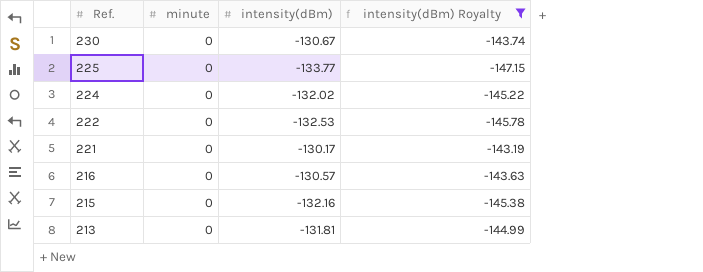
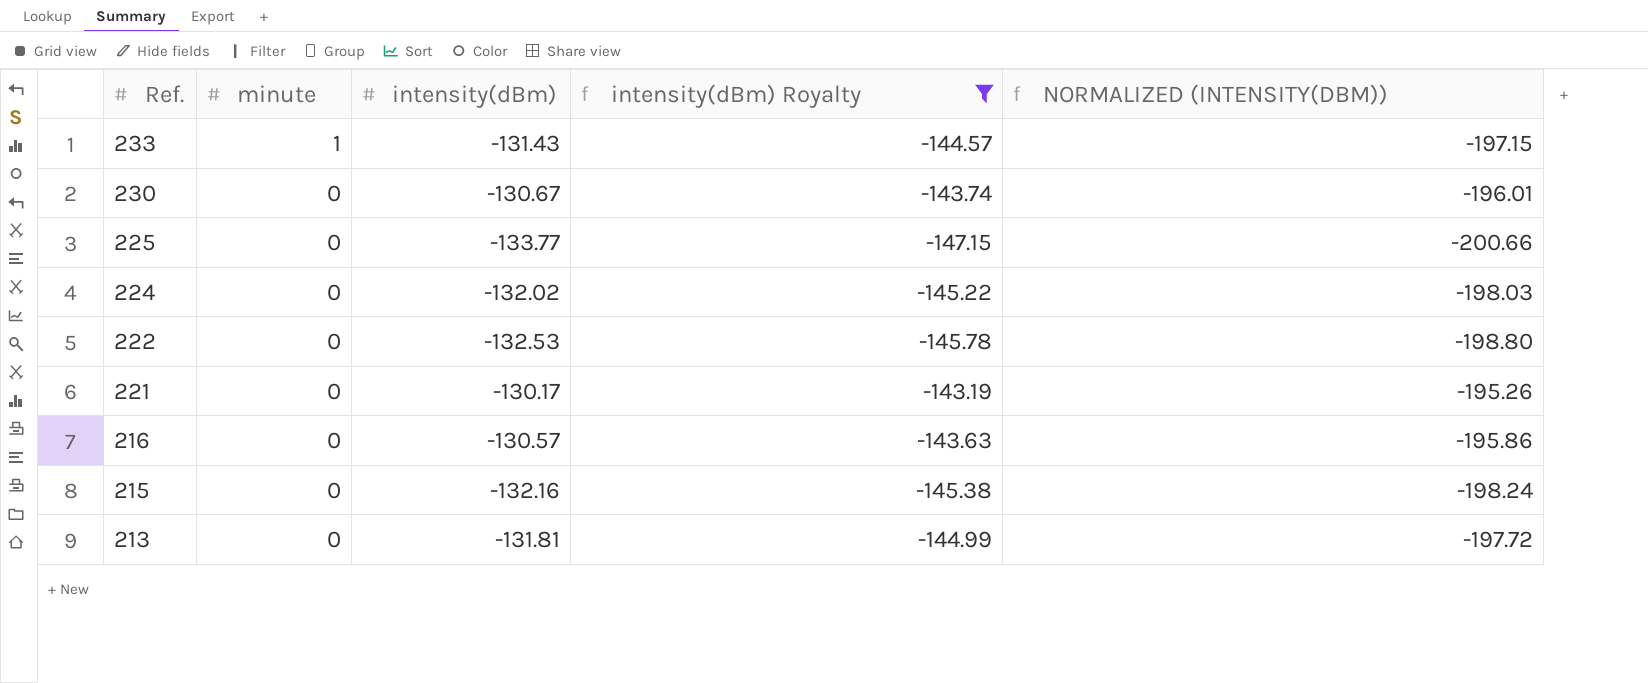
column NORMALIZED (INTENSITY(DBM)) | formula: none -> [intensity(dBm)] * 1.5
row 233: none -> 1 | -131.43 | -144.57 | -197.15

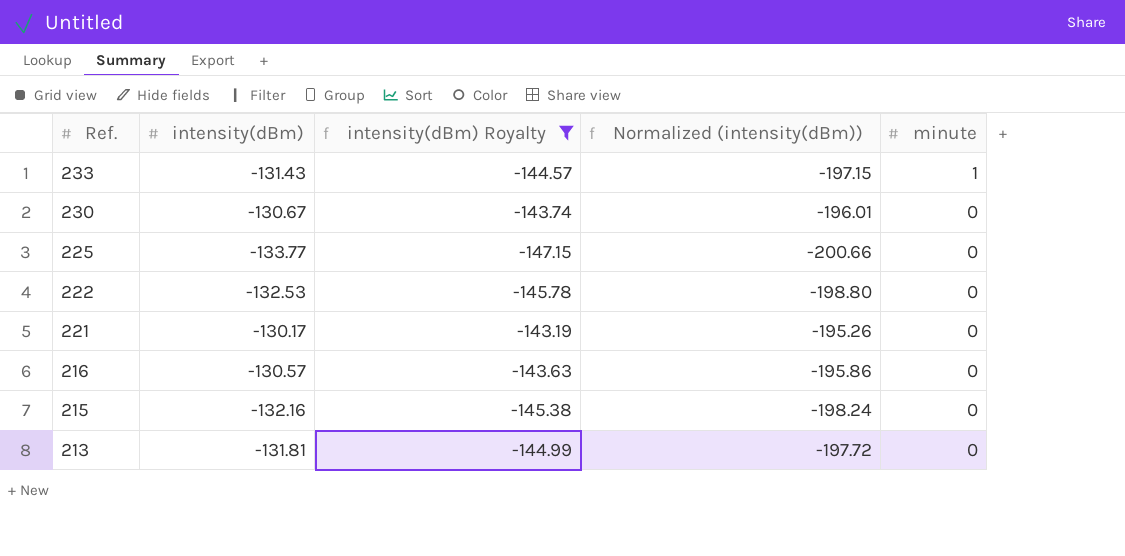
column name: NORMALIZED (INTENSITY(DBM)) -> Normalized (intensity(dBm))
column minute | position: 2 -> 5
row 224: 0 | -132.02 | -145.22 | -198.03 -> none

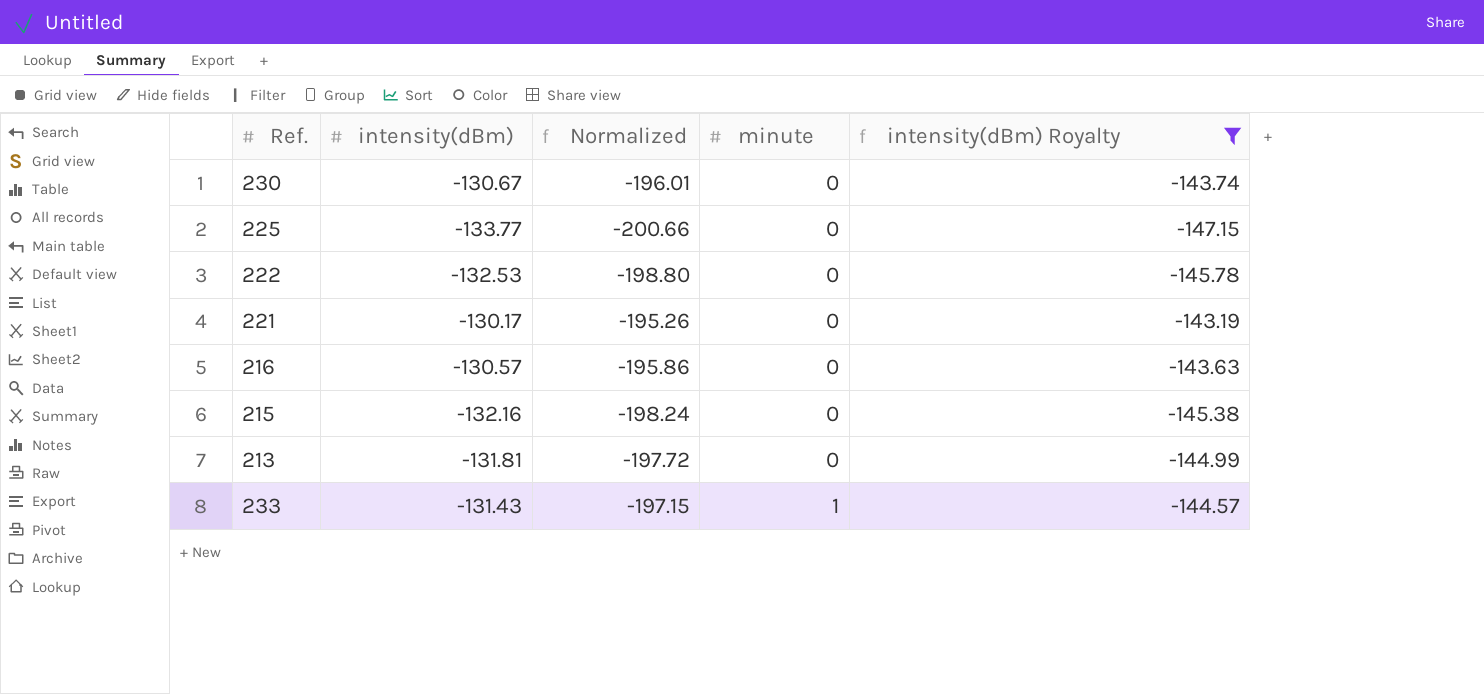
row order: Ref. descending -> minute ascending
column name: Normalized (intensity(dBm)) -> Normalized
column intensity(dBm) Royalty | position: 3 -> 5

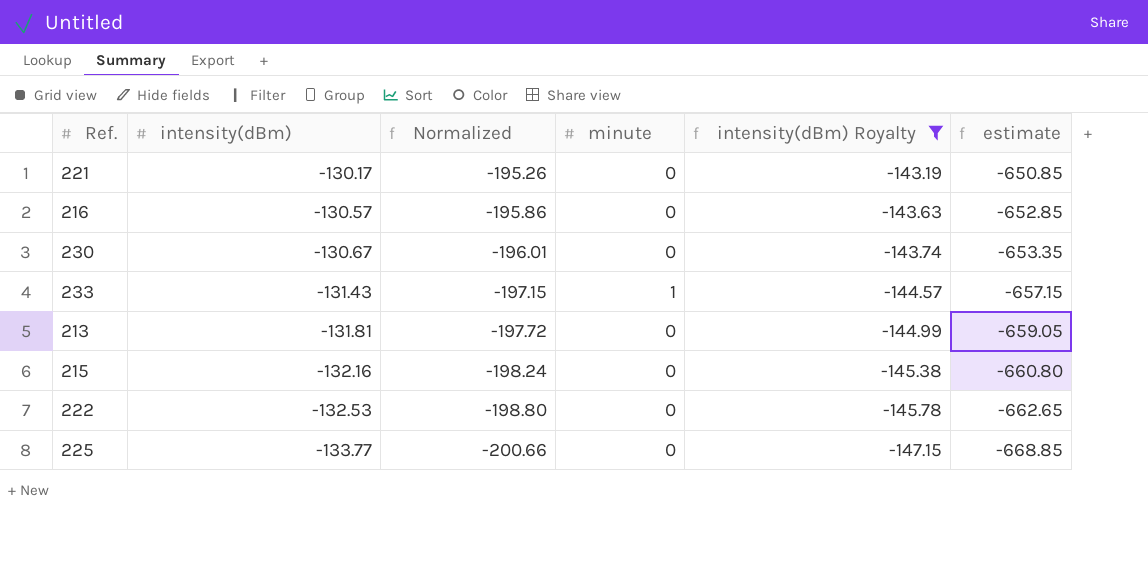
row order: minute ascending -> intensity(dBm) descending
column estimate | formula: none -> [intensity(dBm)] * 5

